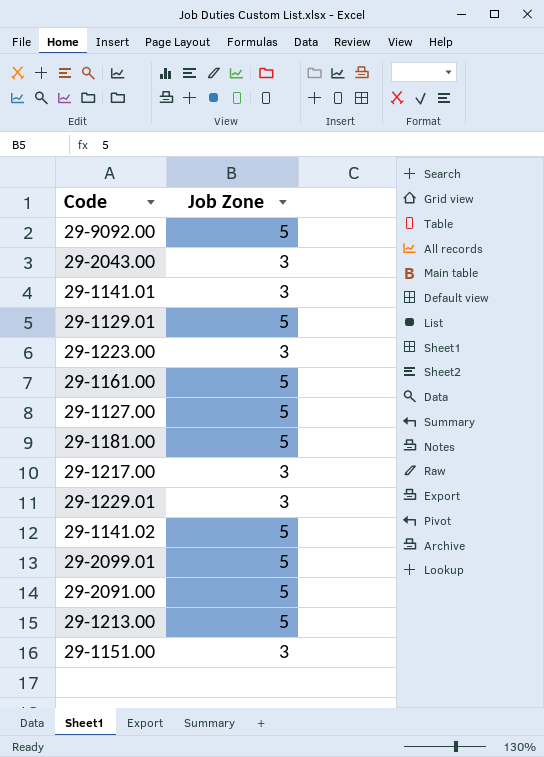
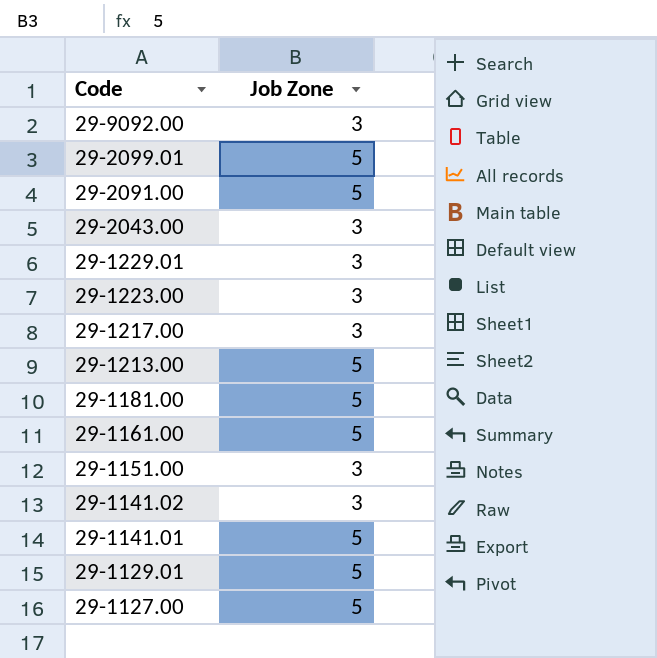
row order: none -> Code descending
29-9092.00 | Job Zone: 5 -> 3
29-1141.02 | Job Zone: 5 -> 3
29-1141.01 | Job Zone: 3 -> 5

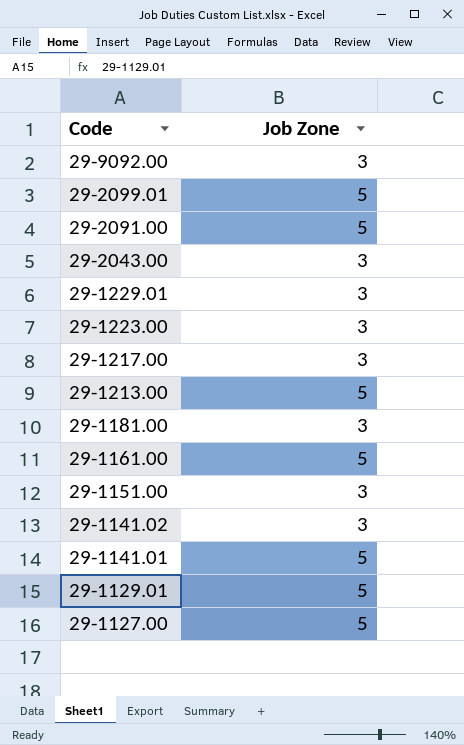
29-1181.00 | Job Zone: 5 -> 3

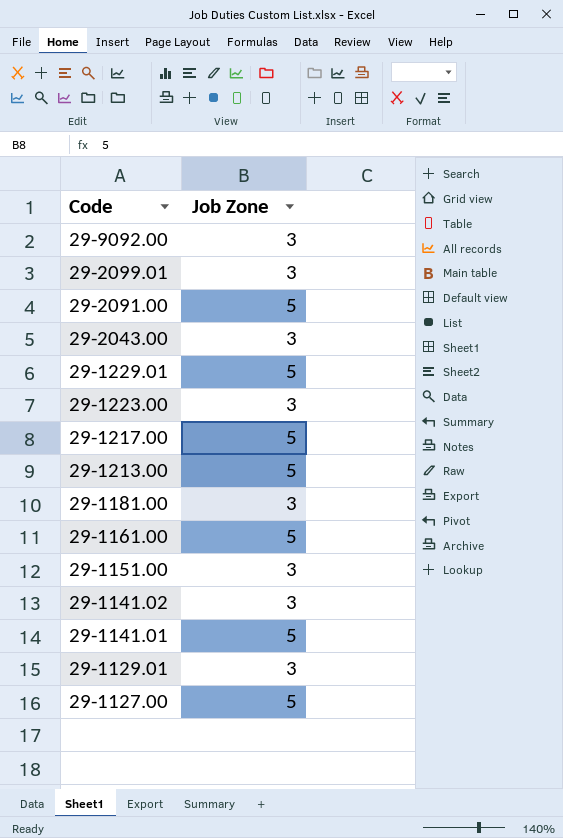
29-2099.01 | Job Zone: 5 -> 3
29-1229.01 | Job Zone: 3 -> 5
29-1217.00 | Job Zone: 3 -> 5
29-1129.01 | Job Zone: 5 -> 3

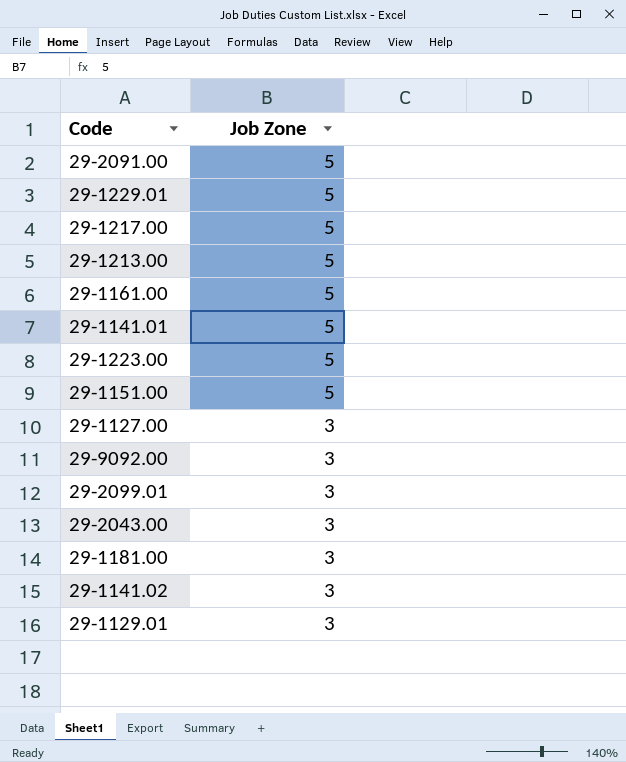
row order: Code descending -> Job Zone descending
29-1223.00 | Job Zone: 3 -> 5
29-1151.00 | Job Zone: 3 -> 5
29-1127.00 | Job Zone: 5 -> 3

